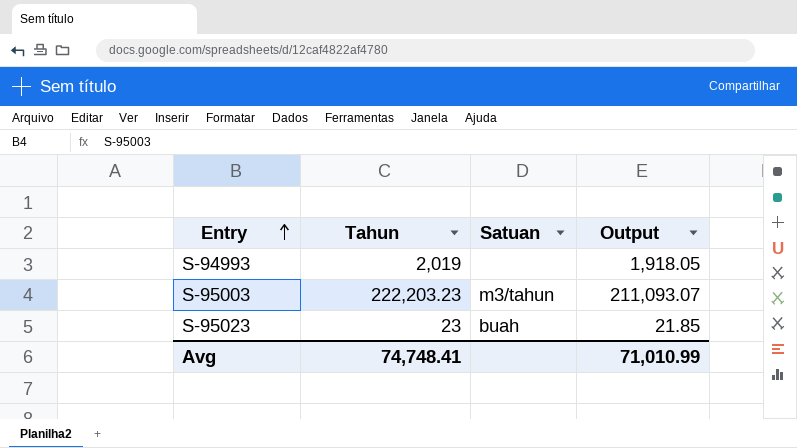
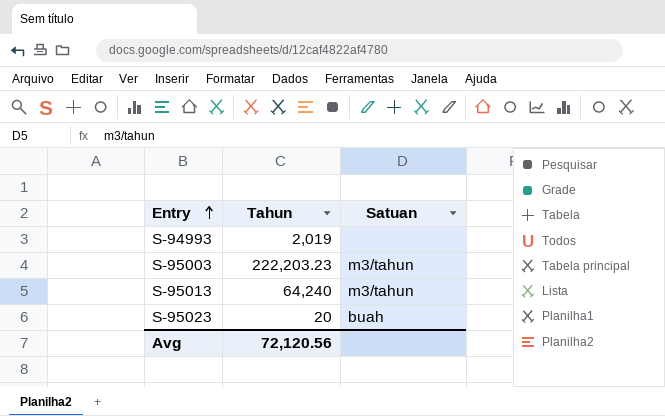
column Output | formula: [Tahun] * 0.95 -> none
row S-95013: none -> 64,240 | m3/tahun
S-95023 | Tahun: 23 -> 20
Avg | Tahun: 74,748.41 -> 72,120.56

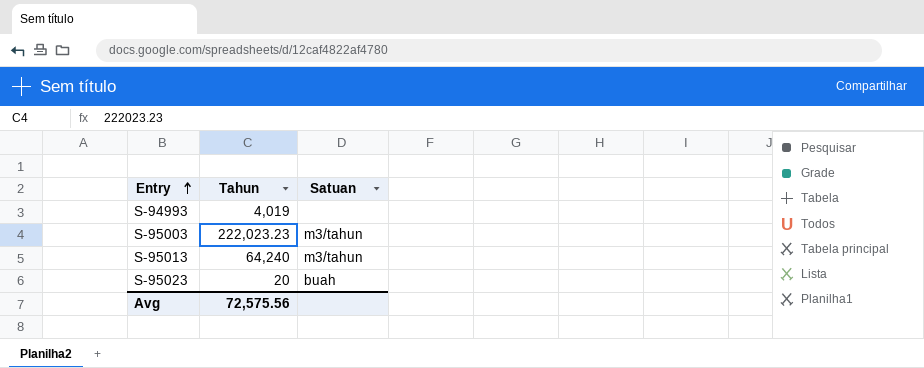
S-94993 | Tahun: 2,019 -> 4,019
S-95003 | Tahun: 222,203.23 -> 222,023.23
Avg | Tahun: 72,120.56 -> 72,575.56

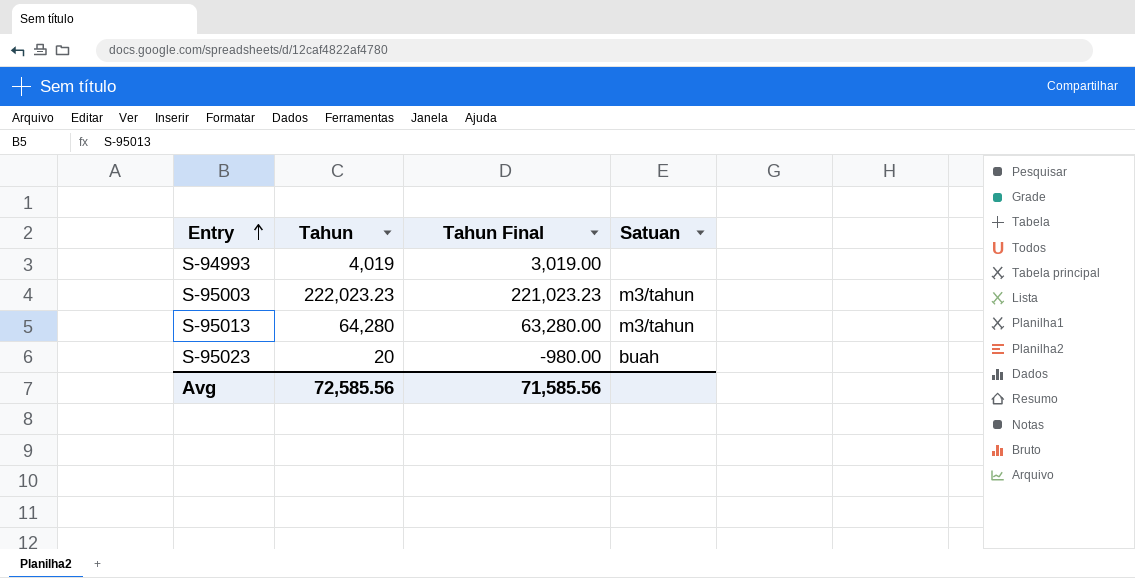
column Tahun Final | formula: none -> [Tahun] - 1000
S-95013 | Tahun: 64,240 -> 64,280
Avg | Tahun: 72,575.56 -> 72,585.56

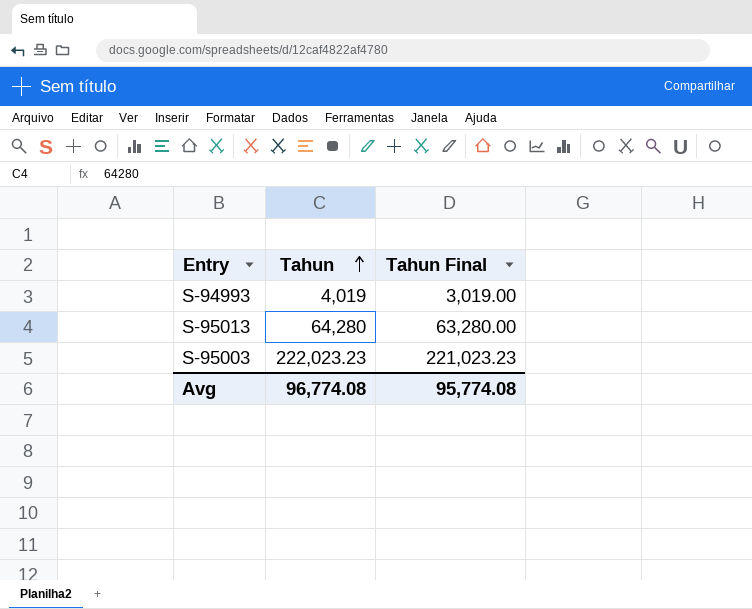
row order: Entry ascending -> Tahun ascending
column Satuan | position: 4 -> none
row S-95023: 20 | -980.00 | buah -> none
Avg | Tahun: 72,585.56 -> 96,774.08
Avg | Tahun Final: 71,585.56 -> 95,774.08

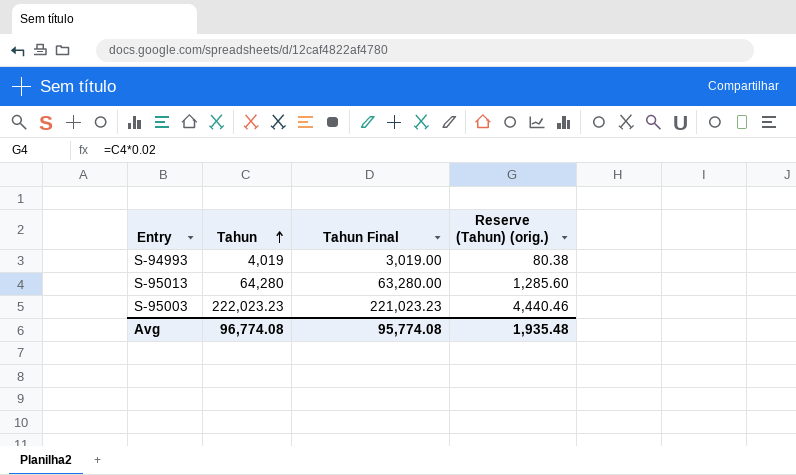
column Reserve (Tahun) (orig.) | formula: none -> [Tahun] * 0.02

